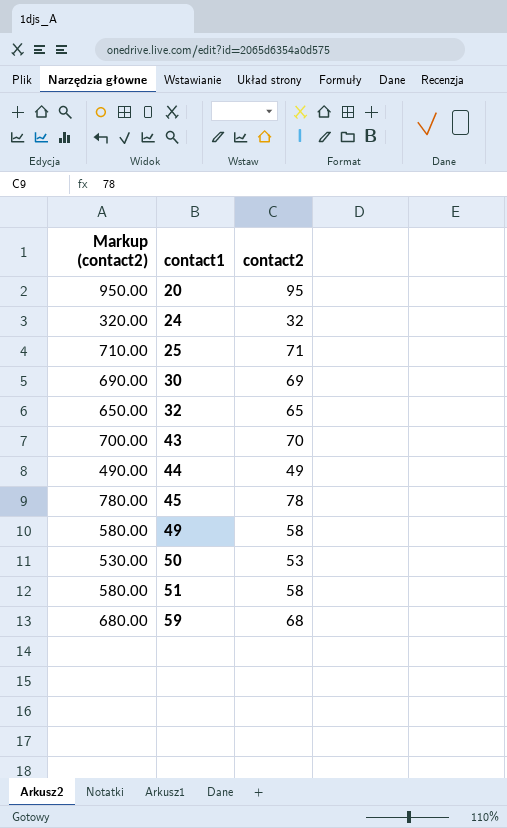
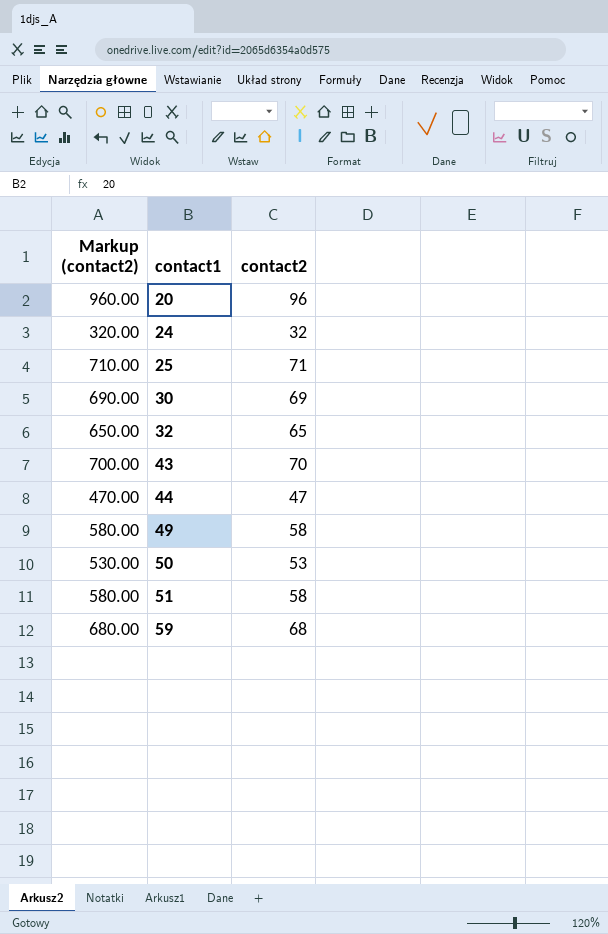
row 45: 780.00 | 78 -> none
20 | Markup (contact2): 950.00 -> 960.00
20 | contact2: 95 -> 96
44 | Markup (contact2): 490.00 -> 470.00
44 | contact2: 49 -> 47

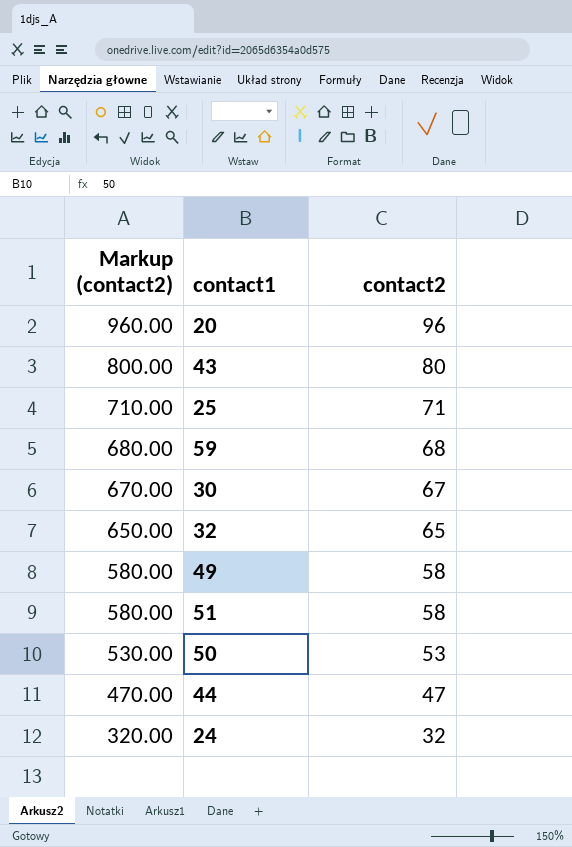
row order: contact1 ascending -> Markup (contact2) descending
43 | Markup (contact2): 700.00 -> 800.00
43 | contact2: 70 -> 80
30 | Markup (contact2): 690.00 -> 670.00
30 | contact2: 69 -> 67

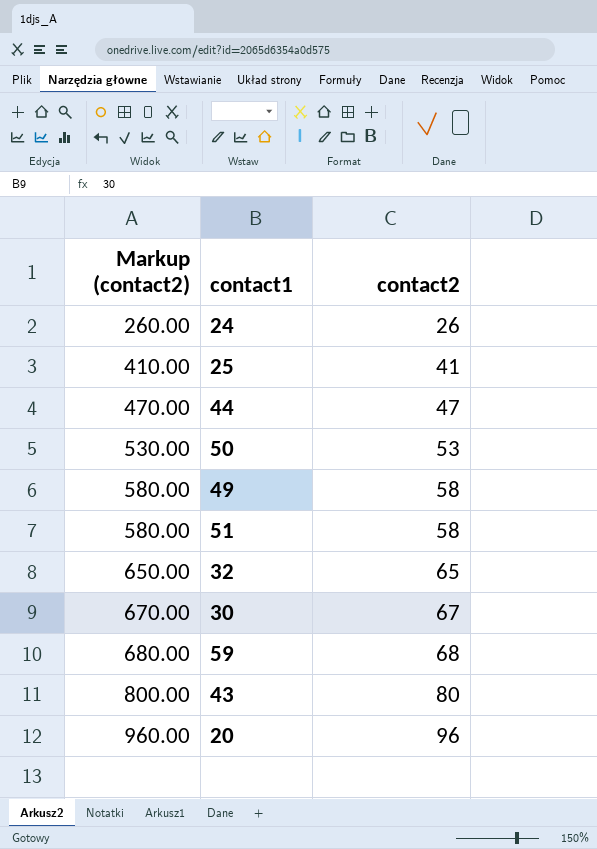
row order: Markup (contact2) descending -> Markup (contact2) ascending
24 | Markup (contact2): 320.00 -> 260.00
24 | contact2: 32 -> 26
25 | Markup (contact2): 710.00 -> 410.00
25 | contact2: 71 -> 41

